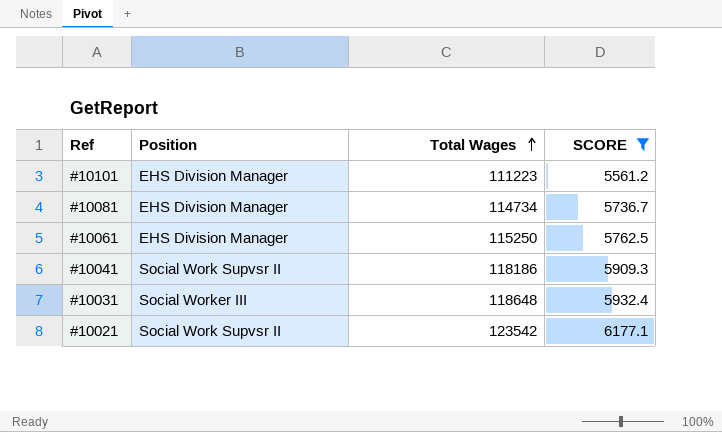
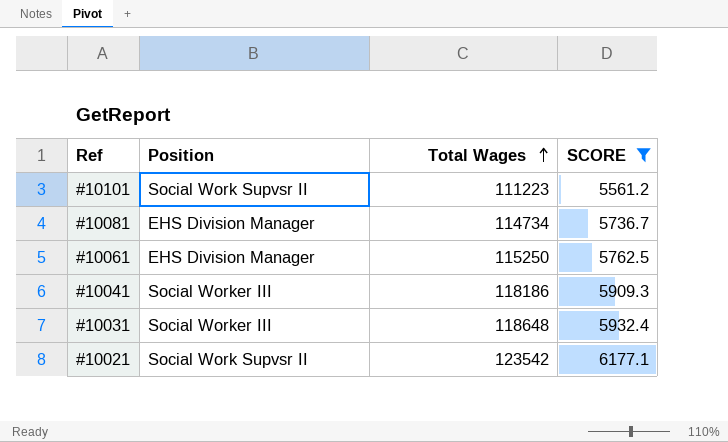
#10101 | Position: EHS Division Manager -> Social Work Supvsr II
#10041 | Position: Social Work Supvsr II -> Social Worker III

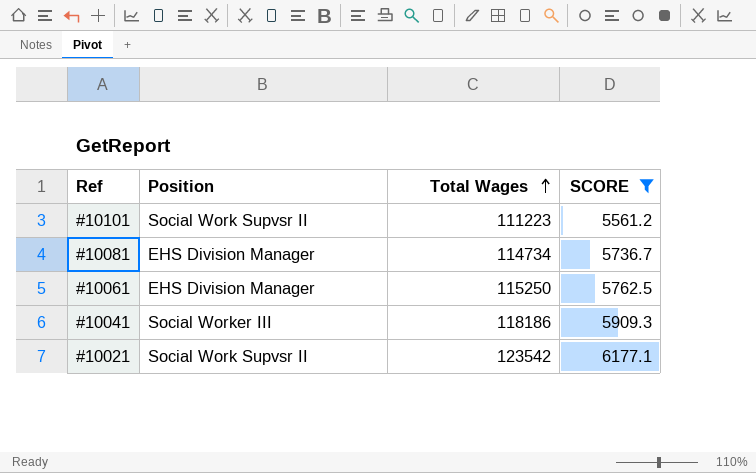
row #10031: Social Worker III | 118648 | 5932.4 -> none

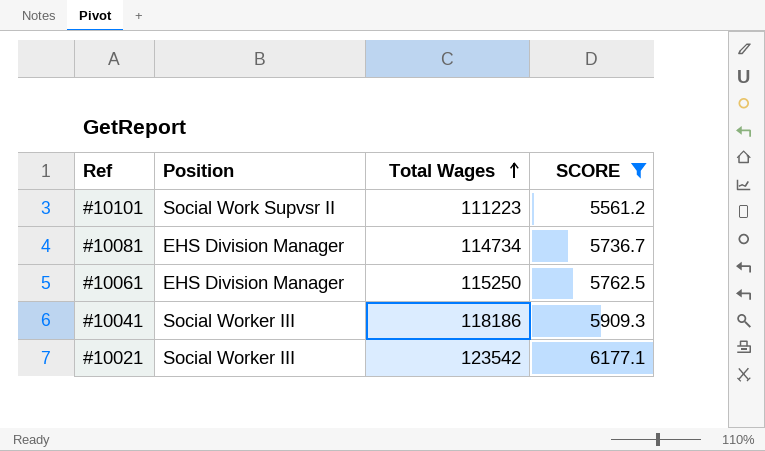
#10021 | Position: Social Work Supvsr II -> Social Worker III

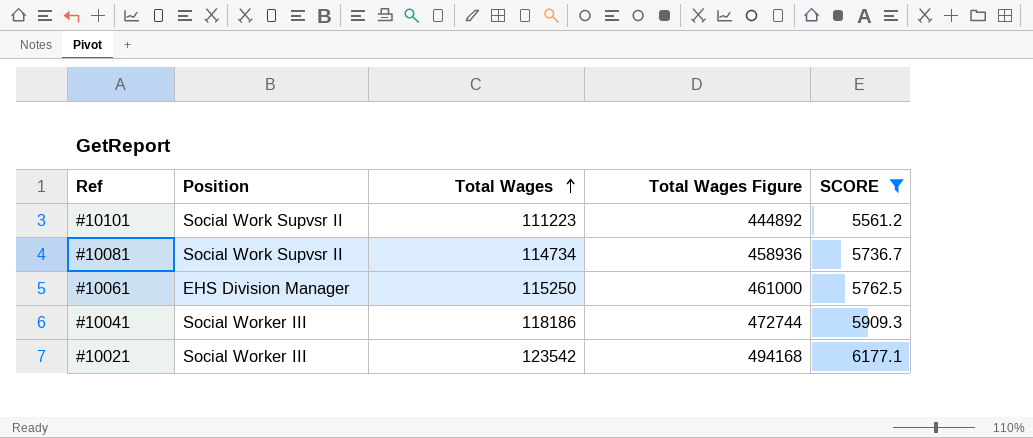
column Total Wages Figure | formula: none -> [Total Wages] * 4
#10081 | Position: EHS Division Manager -> Social Work Supvsr II

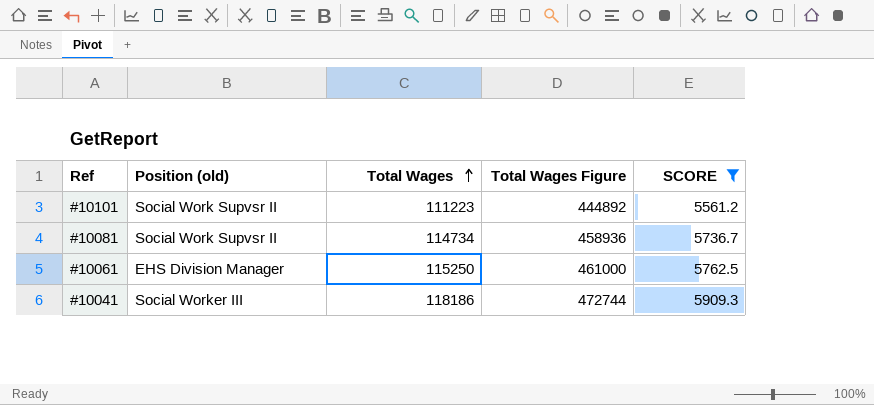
column name: Position -> Position (old)
row #10021: Social Worker III | 123542 | 494168 | 6177.1 -> none

